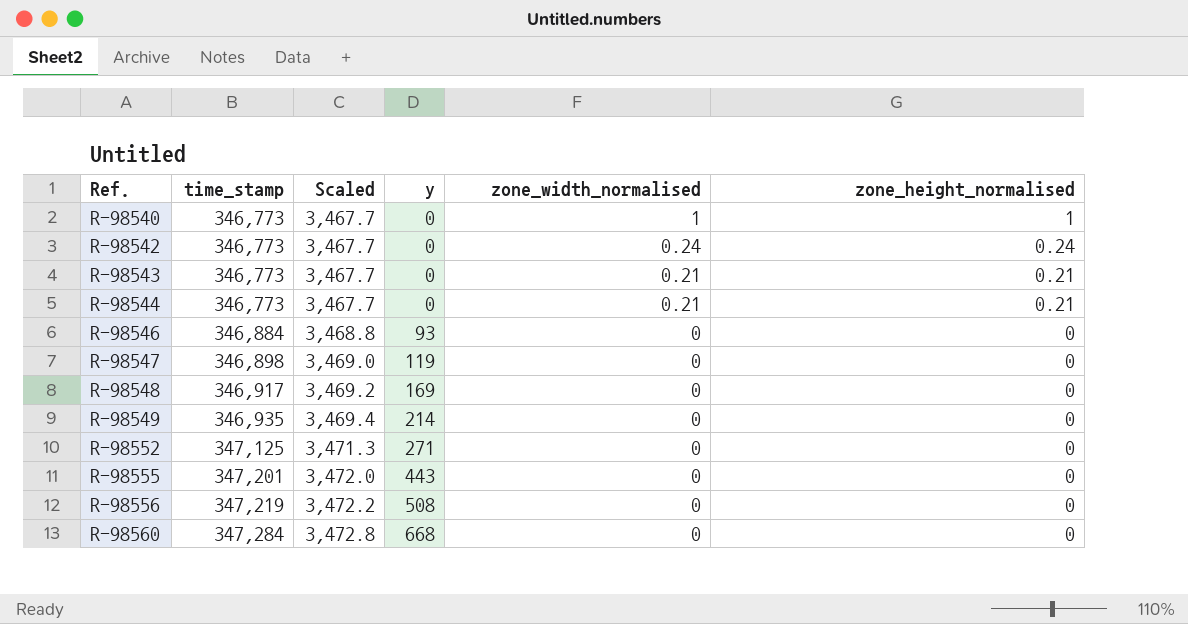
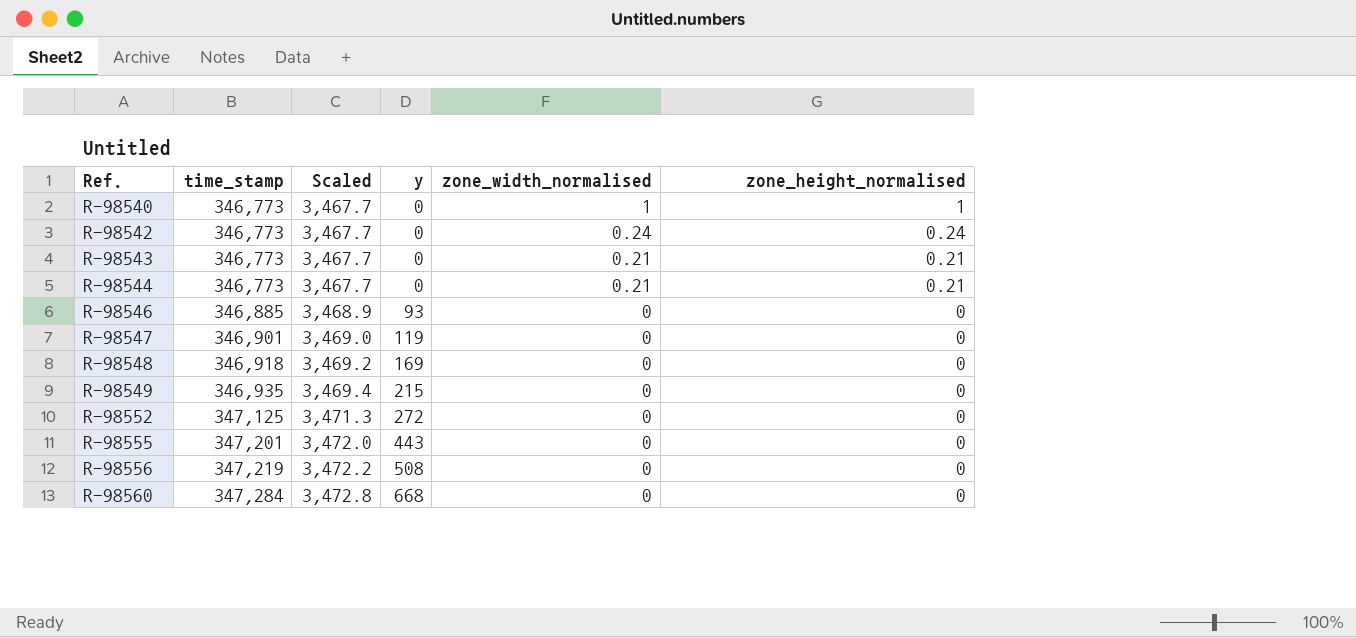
R-98546 | time_stamp: 346,884 -> 346,885
R-98546 | Scaled: 3,468.8 -> 3,468.9
R-98547 | time_stamp: 346,898 -> 346,901
R-98548 | time_stamp: 346,917 -> 346,918
R-98549 | y: 214 -> 215
R-98552 | y: 271 -> 272

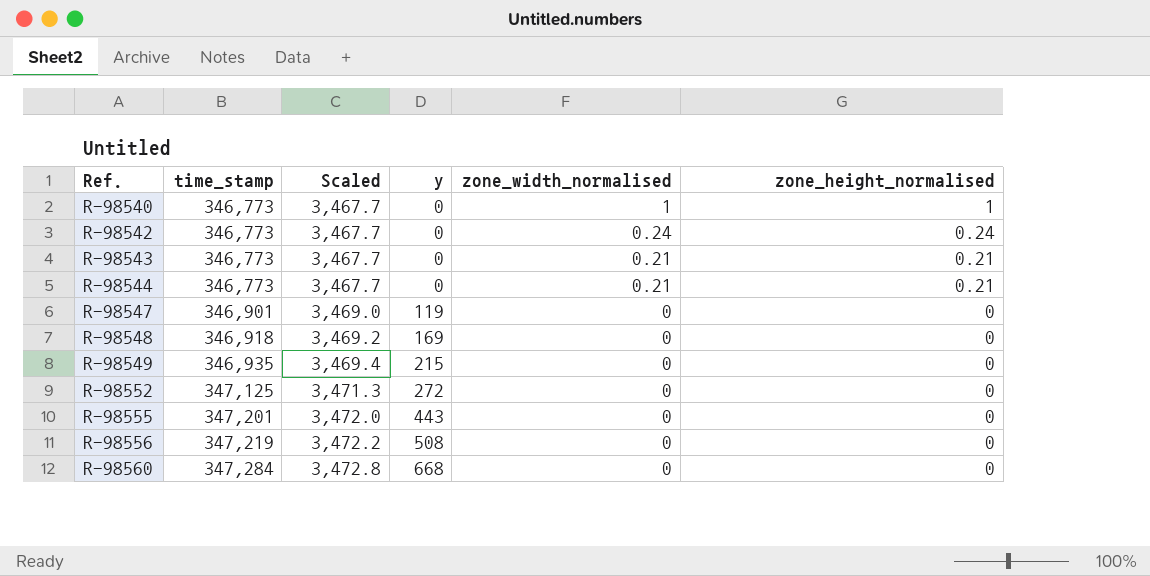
row R-98546: 346,885 | 3,468.9 | 93 | 0 | 0 -> none

